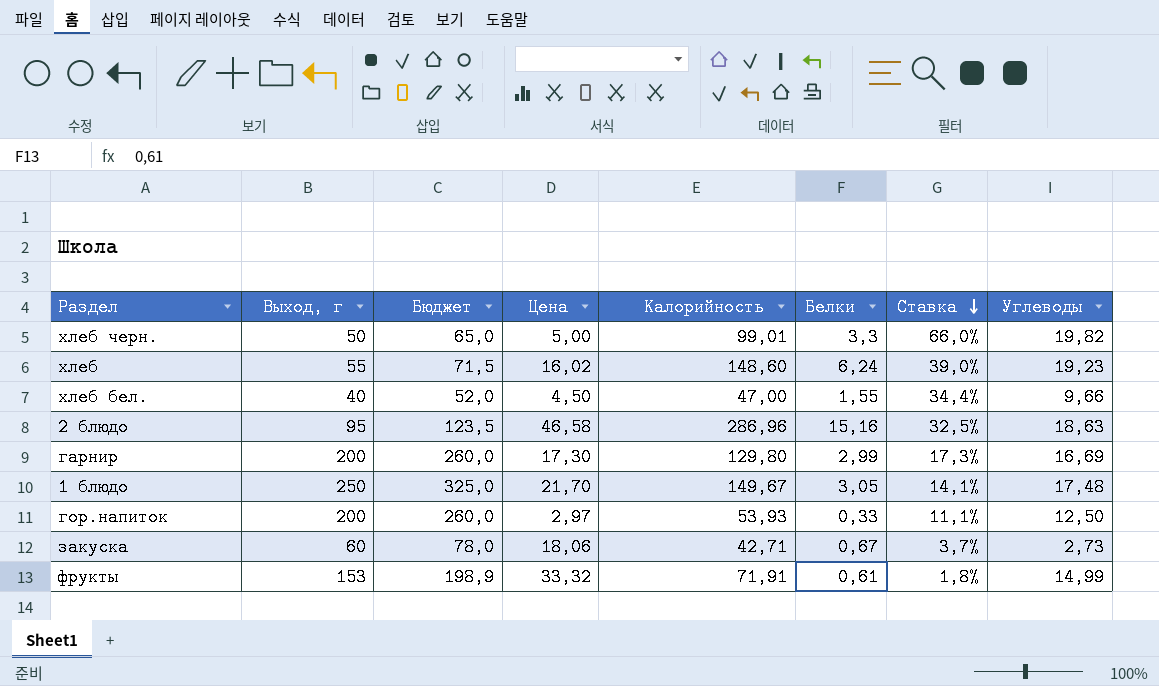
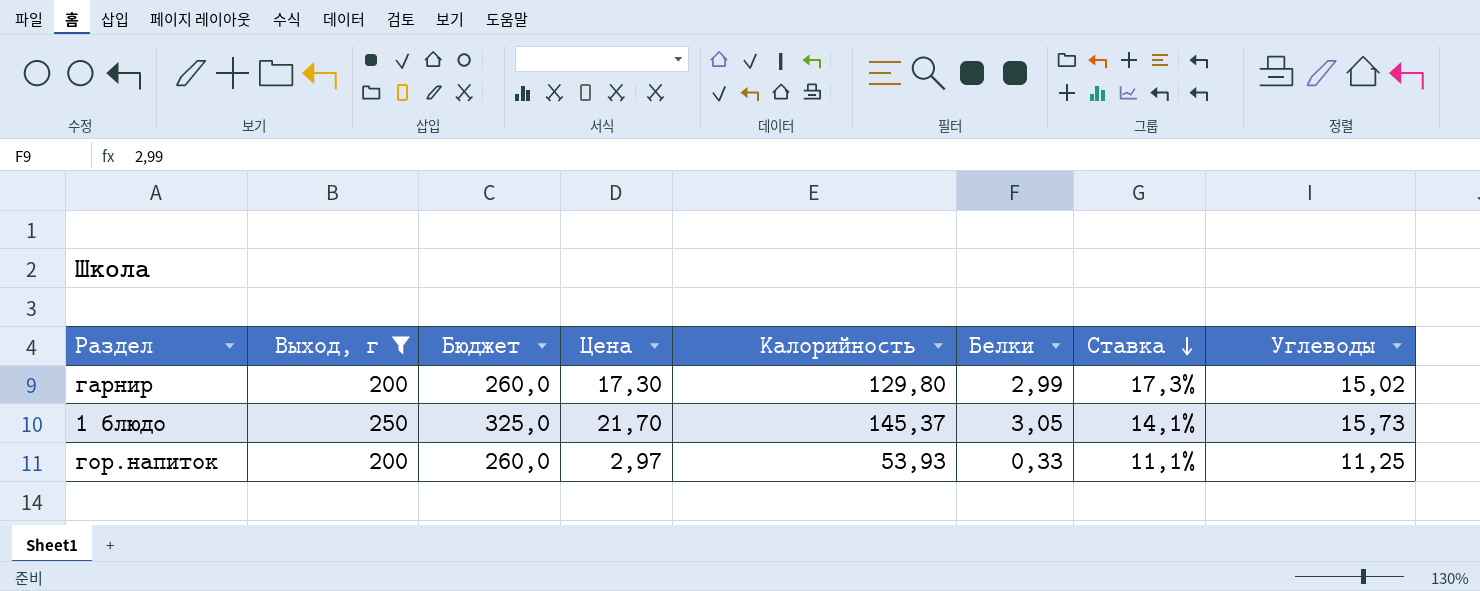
filter: none -> Выход, г >= 200
гарнир | Углеводы: 16,69 -> 15,02
1 блюдо | Калорийность: 149,67 -> 145,37
1 блюдо | Углеводы: 17,48 -> 15,73
гор.напиток | Углеводы: 12,50 -> 11,25

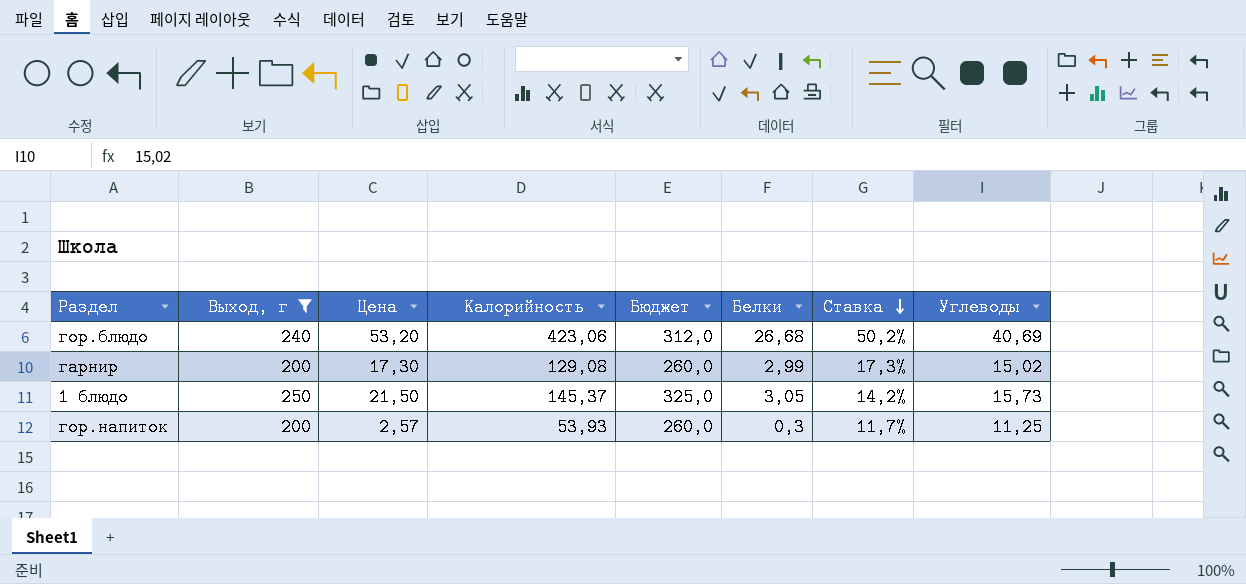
column Бюджет | position: 3 -> 5
row гор.блюдо: none -> 240 | 53,20 | 423,06 | 312,0 | 26,68 | 50,2% | 40,69
гарнир | Калорийность: 129,80 -> 129,08
1 блюдо | Цена: 21,70 -> 21,50
1 блюдо | Ставка: 14,1% -> 14,2%
гор.напиток | Цена: 2,97 -> 2,57
гор.напиток | Белки: 0,33 -> 0,3
гор.напиток | Ставка: 11,1% -> 11,7%

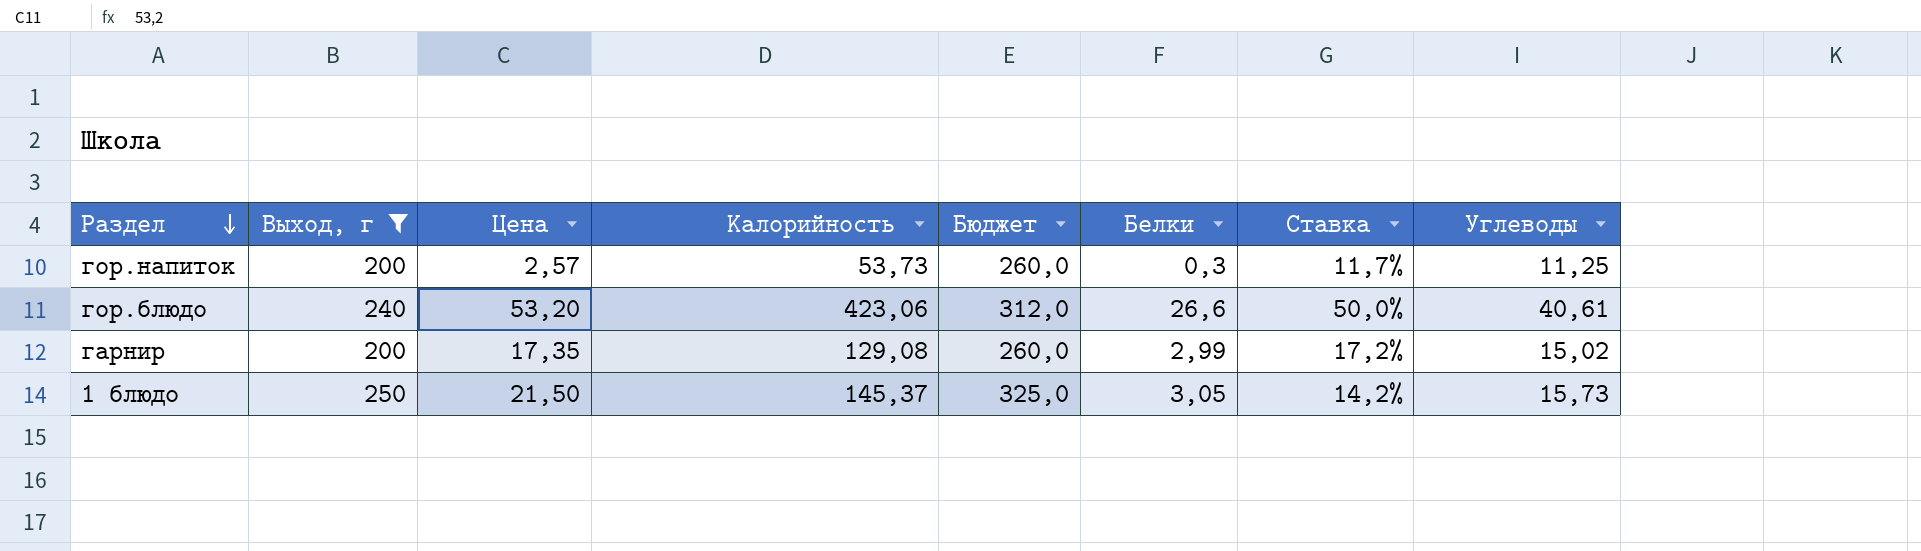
row order: Ставка descending -> Раздел descending
гор.напиток | Калорийность: 53,93 -> 53,73
гор.блюдо | Белки: 26,68 -> 26,6
гор.блюдо | Ставка: 50,2% -> 50,0%
гор.блюдо | Углеводы: 40,69 -> 40,61
гарнир | Цена: 17,30 -> 17,35
гарнир | Ставка: 17,3% -> 17,2%

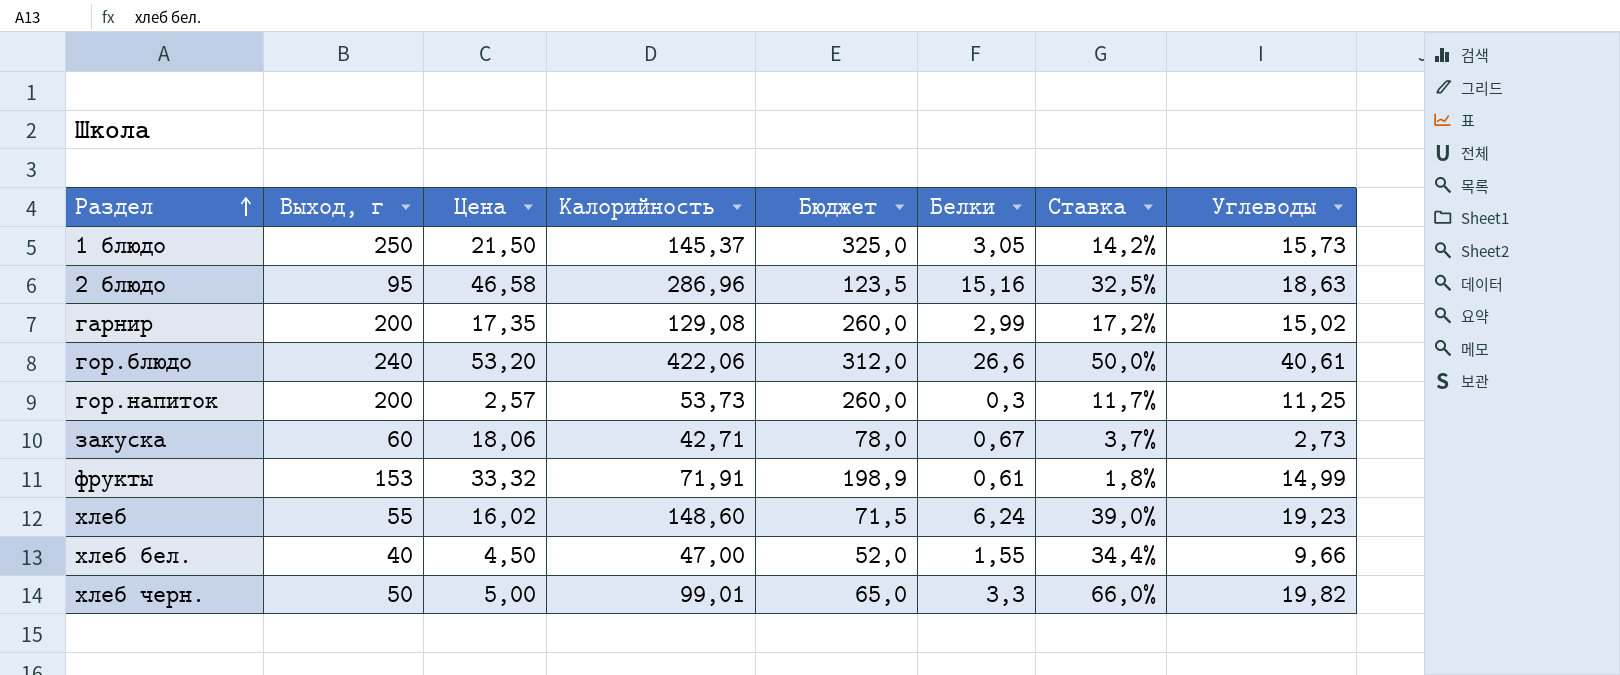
filter: Выход, г >= 200 -> none
row order: Раздел descending -> Раздел ascending
гор.блюдо | Калорийность: 423,06 -> 422,06

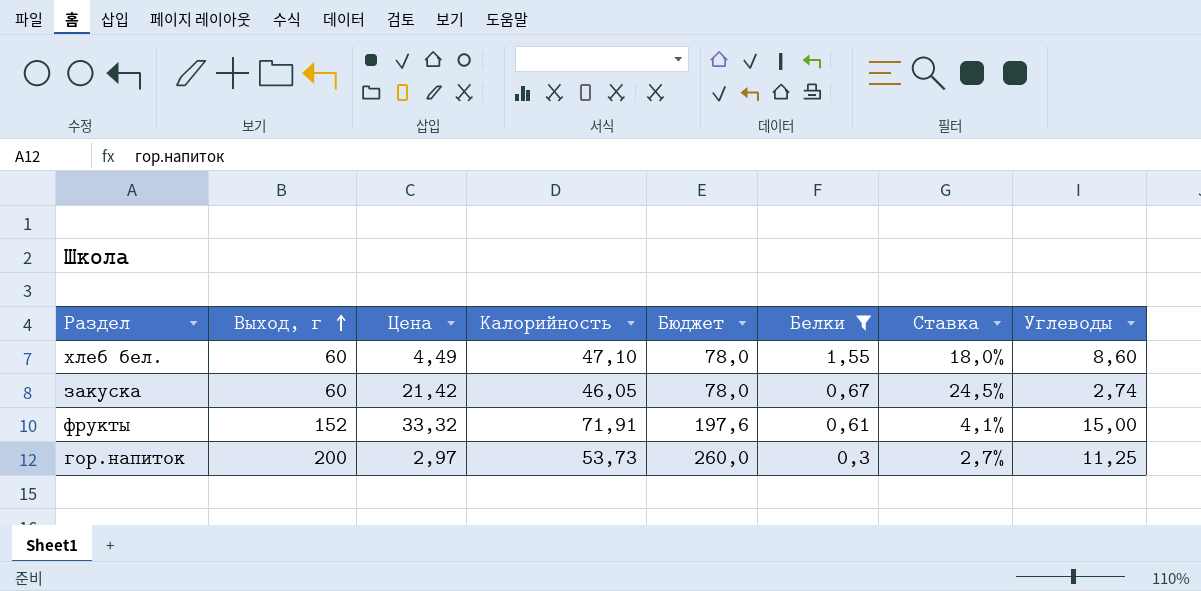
filter: none -> Белки <= 1,55
row order: Раздел ascending -> Выход, г ascending
column Ставка | formula: [Белки] / [Цена] -> [Белки] / [Углеводы]
хлеб бел. | Выход, г: 40 -> 60
хлеб бел. | Цена: 4,50 -> 4,49
хлеб бел. | Калорийность: 47,00 -> 47,10
хлеб бел. | Бюджет: 52,0 -> 78,0
хлеб бел. | Углеводы: 9,66 -> 8,60
закуска | Цена: 18,06 -> 21,42
закуска | Калорийность: 42,71 -> 46,05
закуска | Углеводы: 2,73 -> 2,74
фрукты | Выход, г: 153 -> 152
фрукты | Бюджет: 198,9 -> 197,6
фрукты | Углеводы: 14,99 -> 15,00
гор.напиток | Цена: 2,57 -> 2,97

